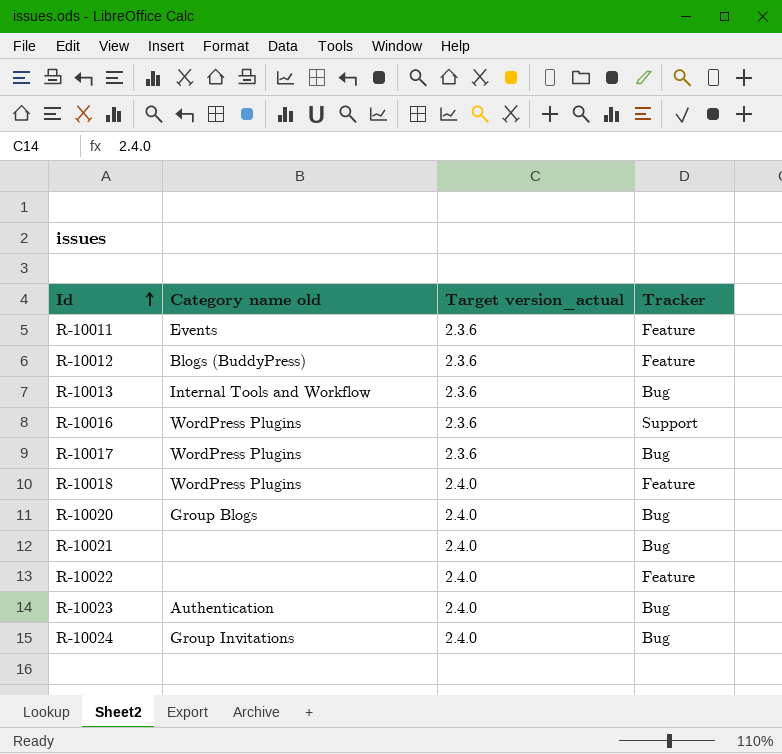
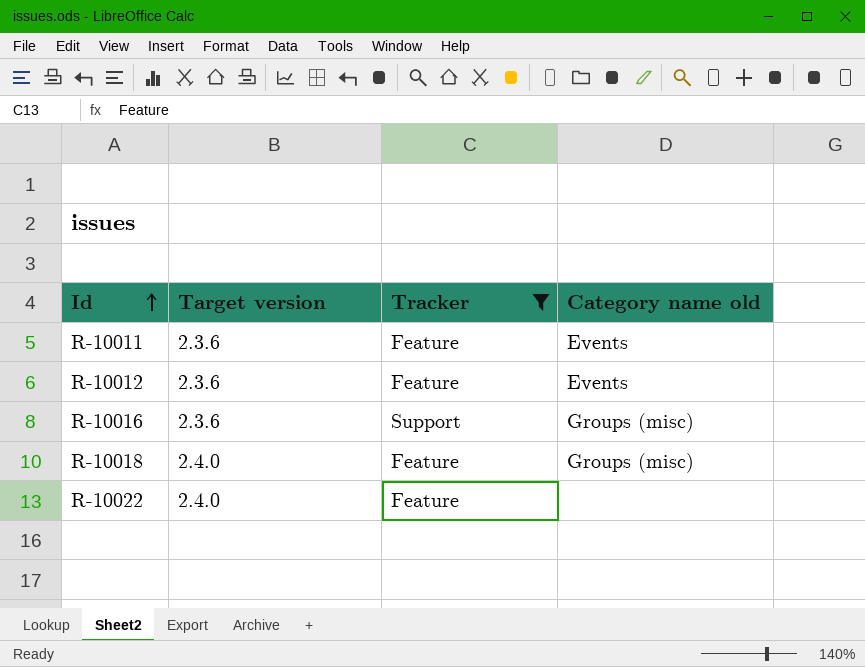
filter: none -> Tracker != Bug
column name: Target version_actual -> Target version
column Category name old | position: 2 -> 4
R-10012 | Category name old: Blogs (BuddyPress) -> Events
R-10016 | Category name old: WordPress Plugins -> Groups (misc)
R-10018 | Category name old: WordPress Plugins -> Groups (misc)

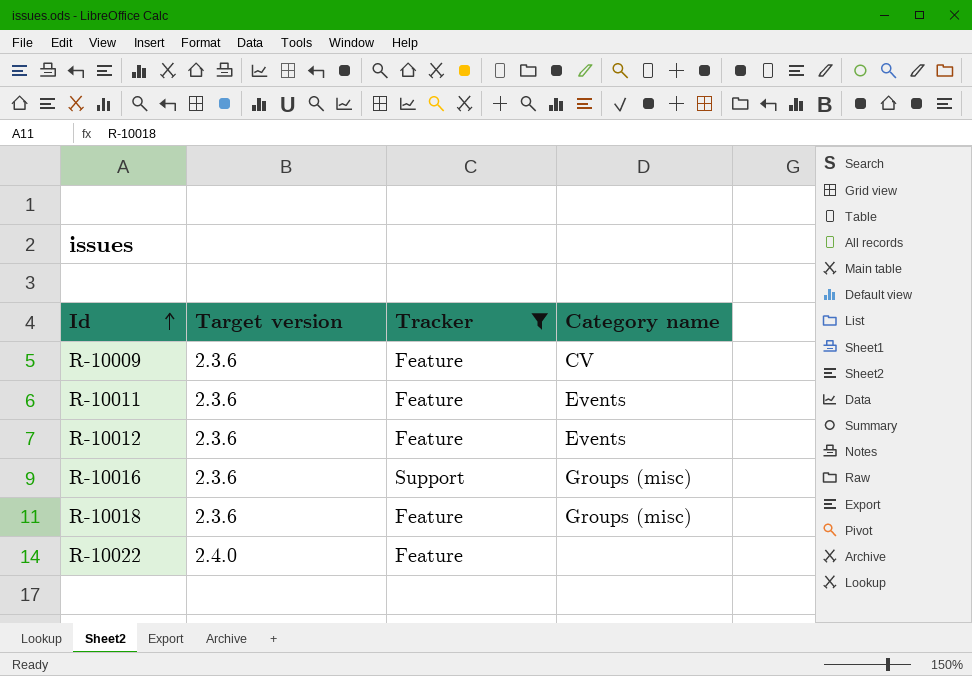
column name: Category name old -> Category name
row R-10009: none -> 2.3.6 | Feature | CV
R-10018 | Target version: 2.4.0 -> 2.3.6

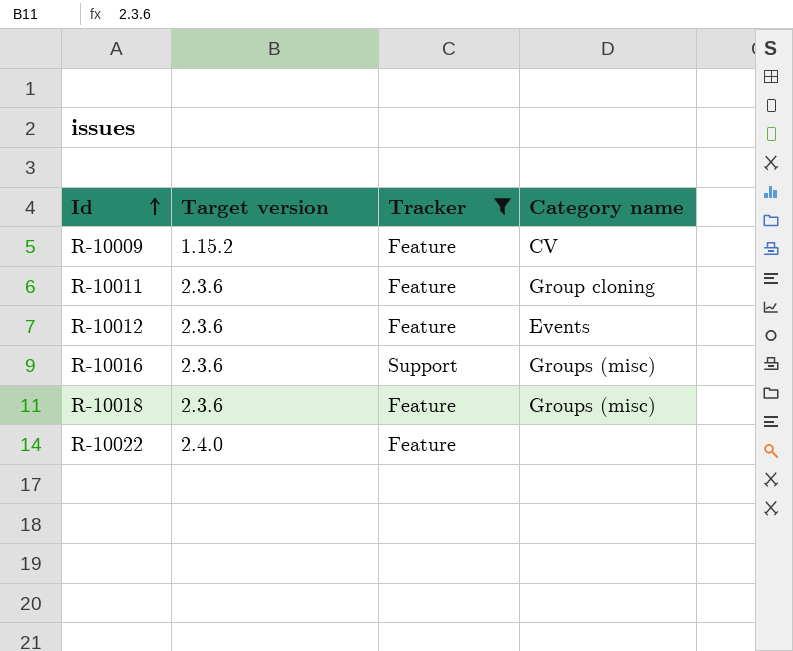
R-10009 | Target version: 2.3.6 -> 1.15.2
R-10011 | Category name: Events -> Group cloning

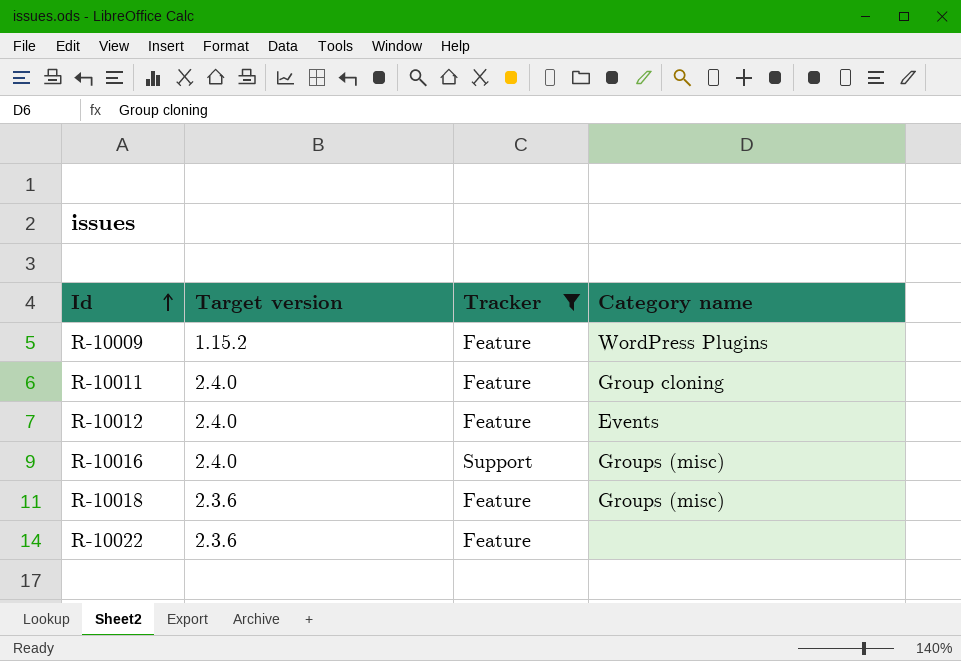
R-10009 | Category name: CV -> WordPress Plugins
R-10011 | Target version: 2.3.6 -> 2.4.0
R-10012 | Target version: 2.3.6 -> 2.4.0
R-10016 | Target version: 2.3.6 -> 2.4.0
R-10022 | Target version: 2.4.0 -> 2.3.6

